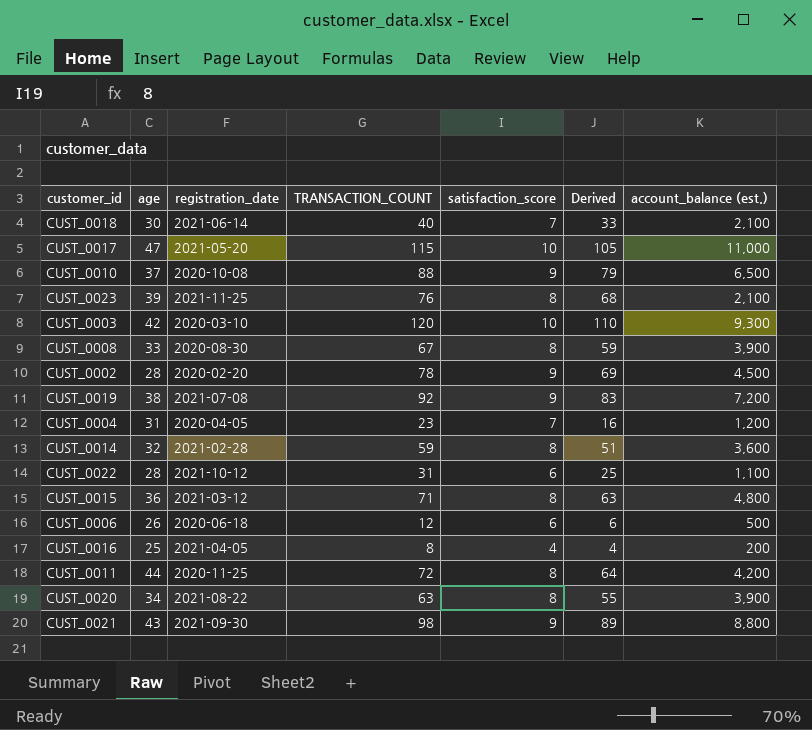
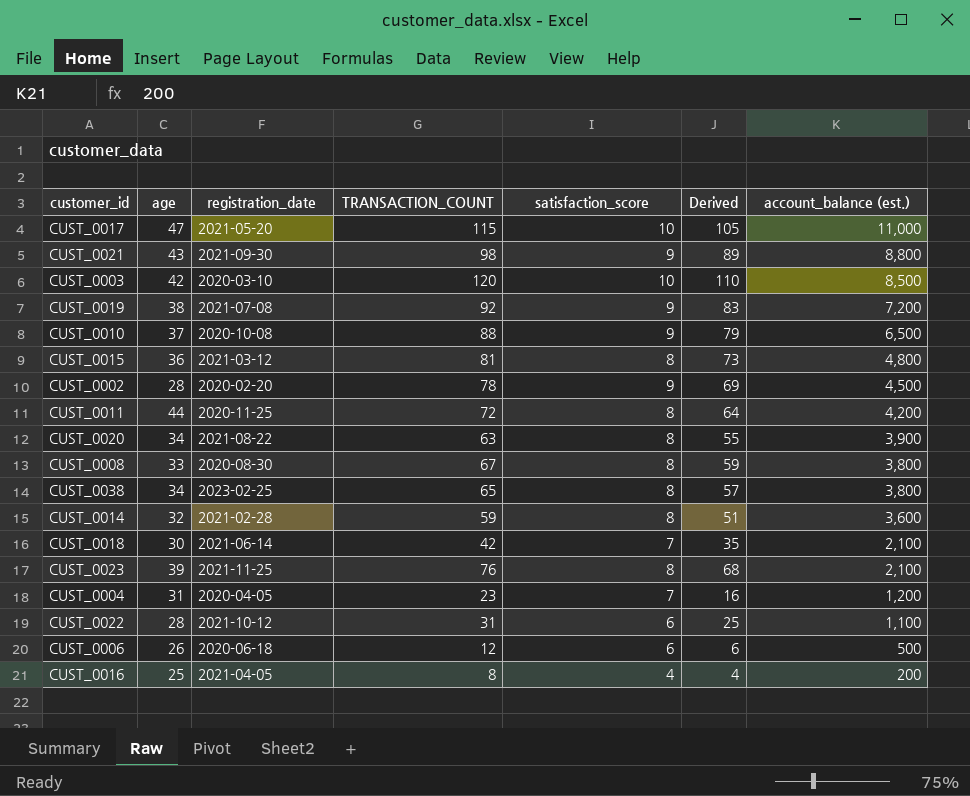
row order: none -> account_balance (est.) descending
CUST_0003 | account_balance (est.): 9,300 -> 8,500
CUST_0015 | TRANSACTION_COUNT: 71 -> 81
CUST_0015 | Derived: 63 -> 73
CUST_0008 | account_balance (est.): 3,900 -> 3,800
row CUST_0038: none -> 34 | 2023-02-25 | 65 | 8 | 57 | 3,800
CUST_0018 | TRANSACTION_COUNT: 40 -> 42
CUST_0018 | Derived: 33 -> 35

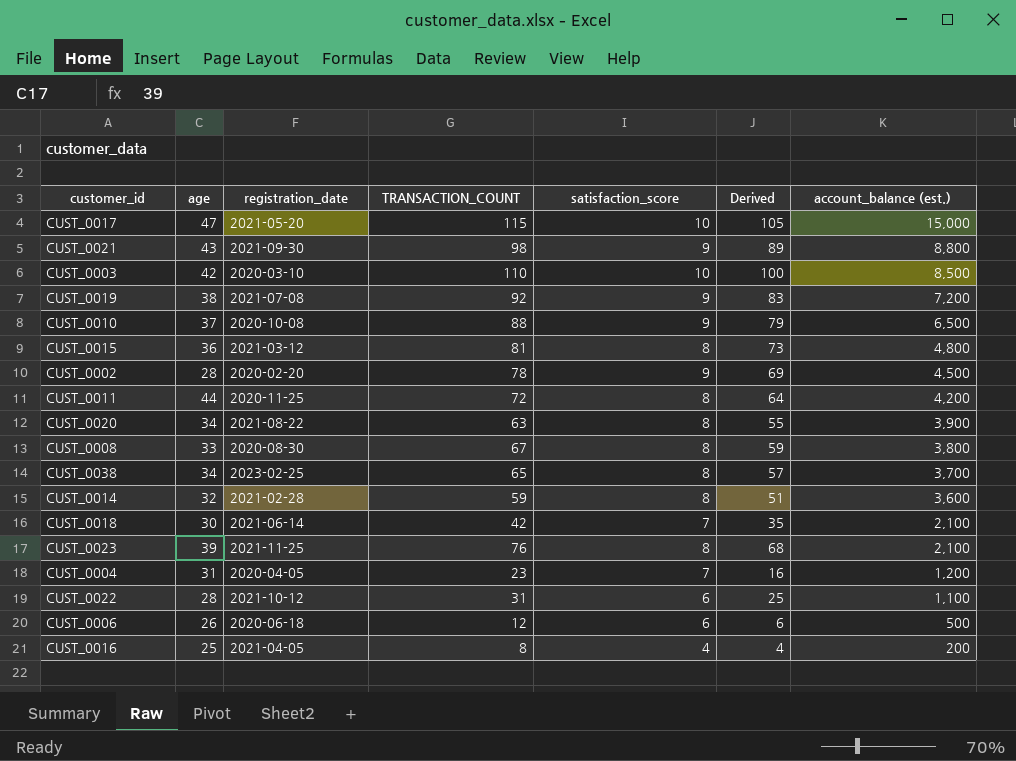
CUST_0017 | account_balance (est.): 11,000 -> 15,000
CUST_0003 | TRANSACTION_COUNT: 120 -> 110
CUST_0003 | Derived: 110 -> 100
CUST_0038 | account_balance (est.): 3,800 -> 3,700

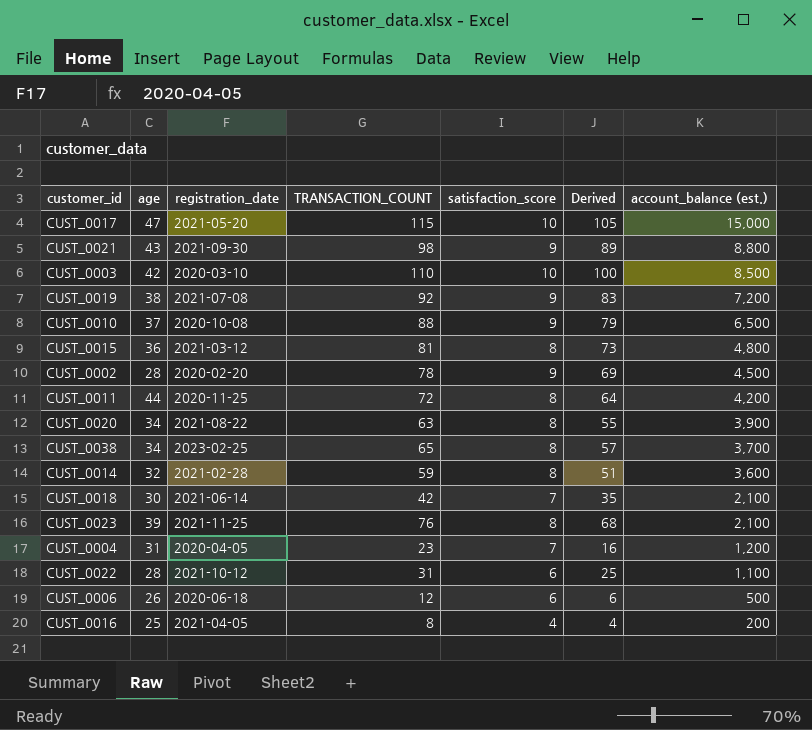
row CUST_0008: 33 | 2020-08-30 | 67 | 8 | 59 | 3,800 -> none

